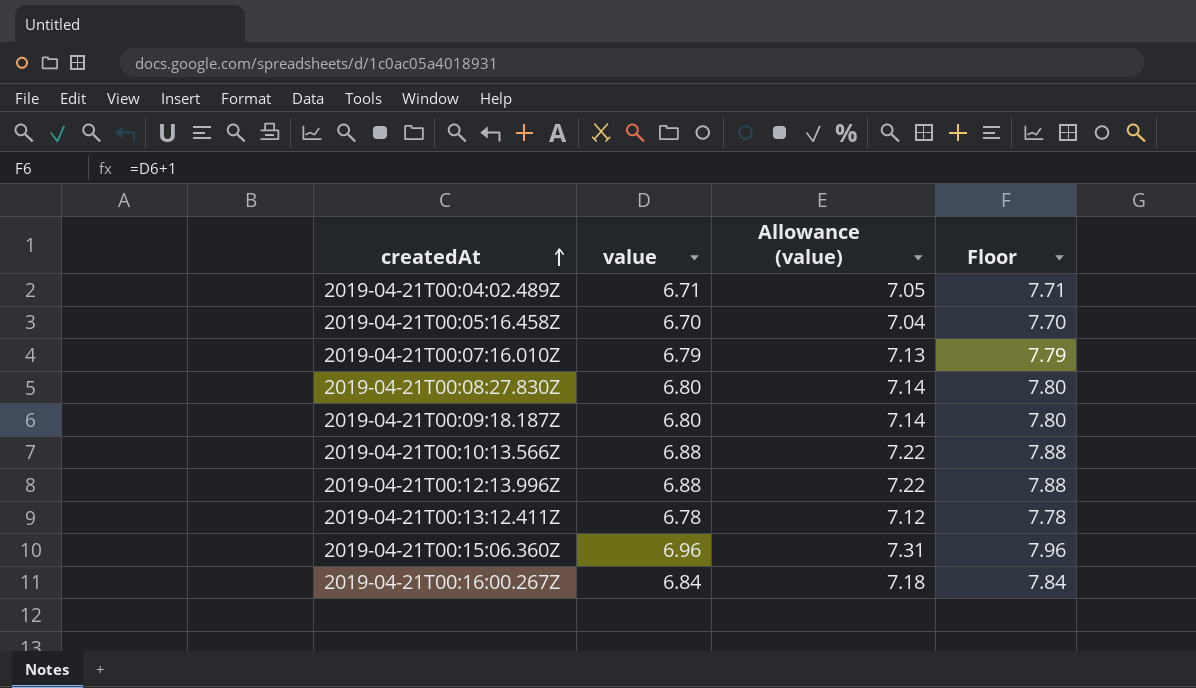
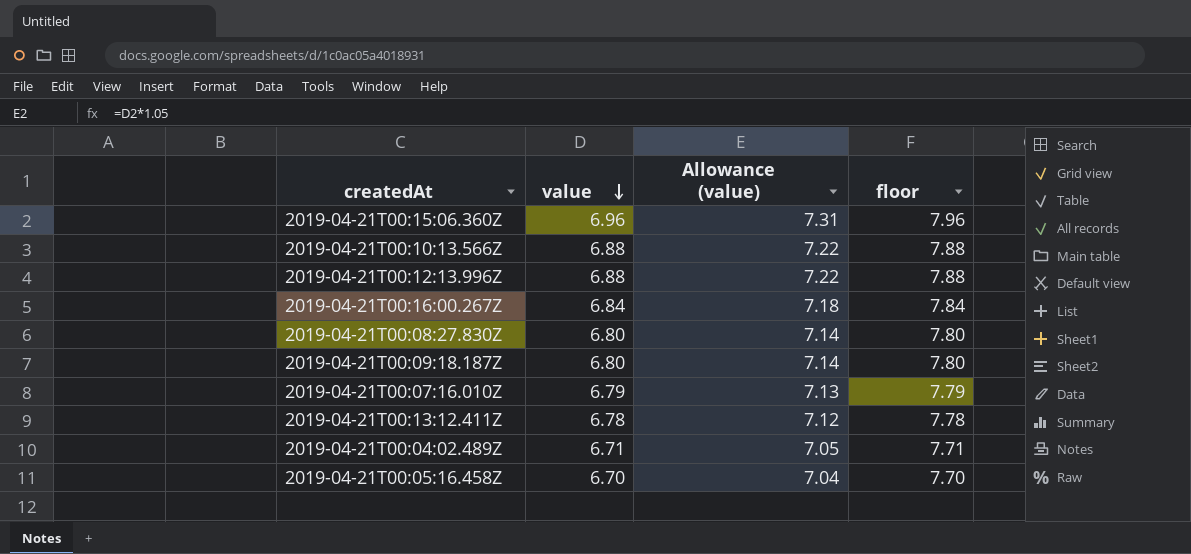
row order: createdAt ascending -> value descending
column name: Floor -> floor

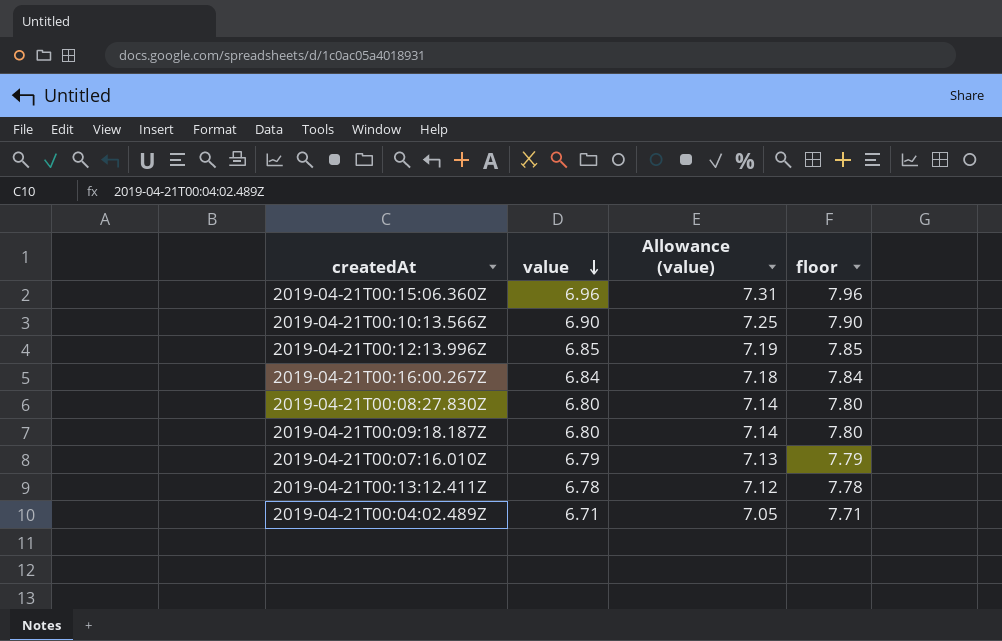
row 2019-04-21T00:05:16.458Z: 6.70 | 7.04 | 7.70 -> none
2019-04-21T00:10:13.566Z | value: 6.88 -> 6.90
2019-04-21T00:10:13.566Z | Allowance (value): 7.22 -> 7.25
2019-04-21T00:10:13.566Z | floor: 7.88 -> 7.90
2019-04-21T00:12:13.996Z | value: 6.88 -> 6.85
2019-04-21T00:12:13.996Z | Allowance (value): 7.22 -> 7.19
2019-04-21T00:12:13.996Z | floor: 7.88 -> 7.85

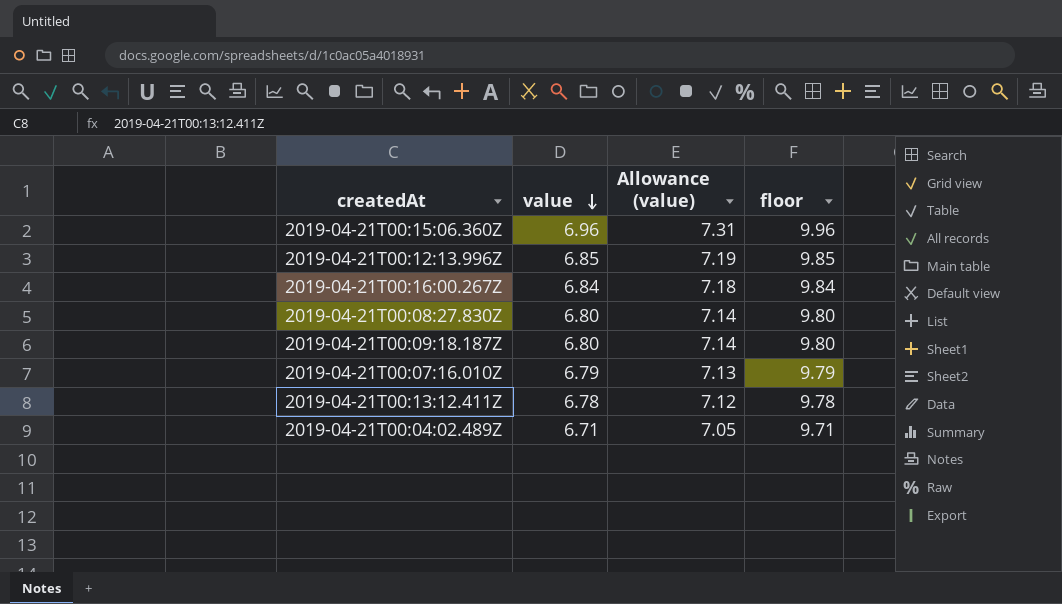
column floor | formula: [value] + 1 -> [value] + 3
row 2019-04-21T00:10:13.566Z: 6.90 | 7.25 | 7.90 -> none

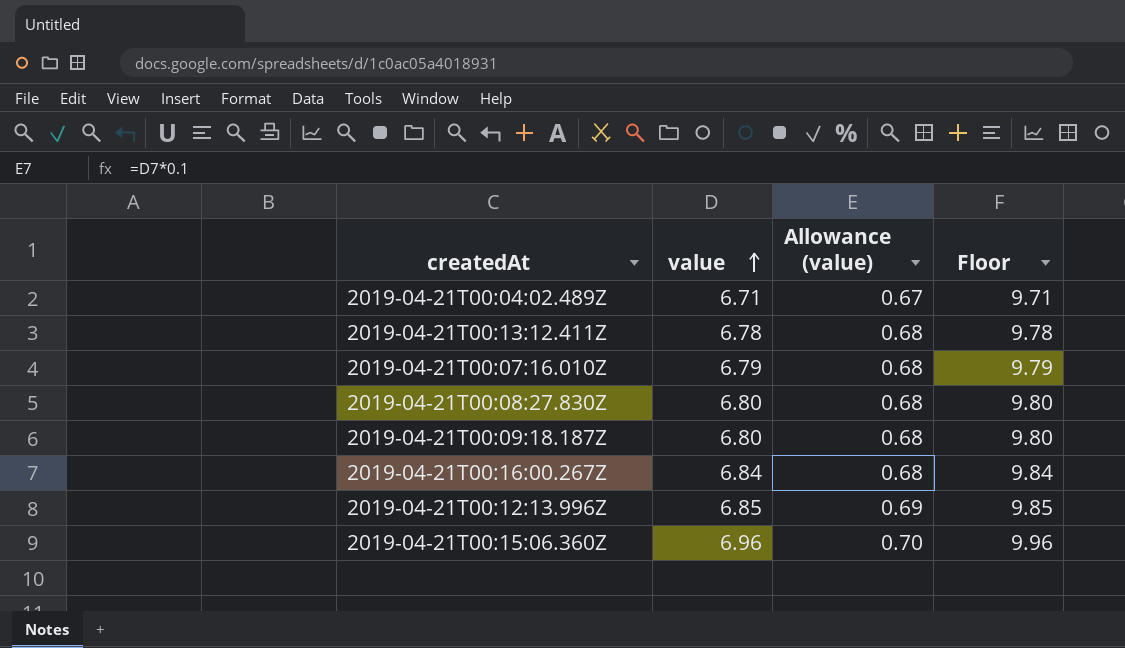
row order: value descending -> value ascending
column Allowance (value) | formula: [value] * 1.05 -> [value] * 0.1
column name: floor -> Floor

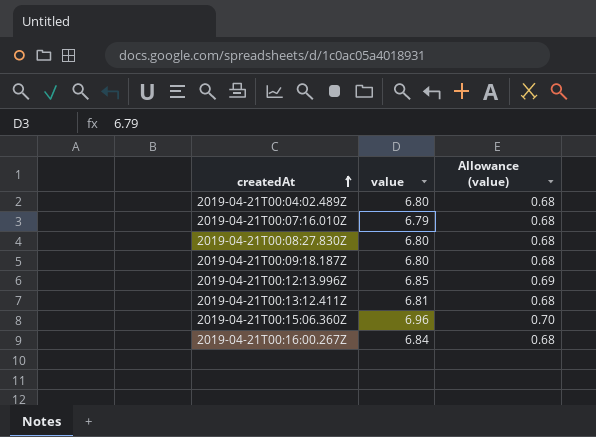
row order: value ascending -> createdAt ascending
column Floor | formula: [value] + 3 -> none
2019-04-21T00:04:02.489Z | value: 6.71 -> 6.80
2019-04-21T00:04:02.489Z | Allowance (value): 0.67 -> 0.68
2019-04-21T00:13:12.411Z | value: 6.78 -> 6.81

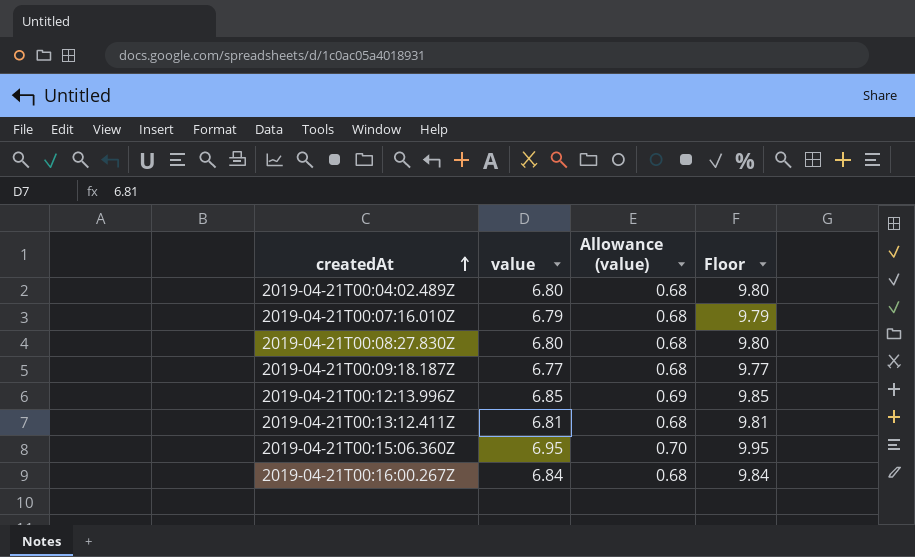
column Floor | formula: none -> [value] + 3
2019-04-21T00:09:18.187Z | value: 6.80 -> 6.77
2019-04-21T00:15:06.360Z | value: 6.96 -> 6.95

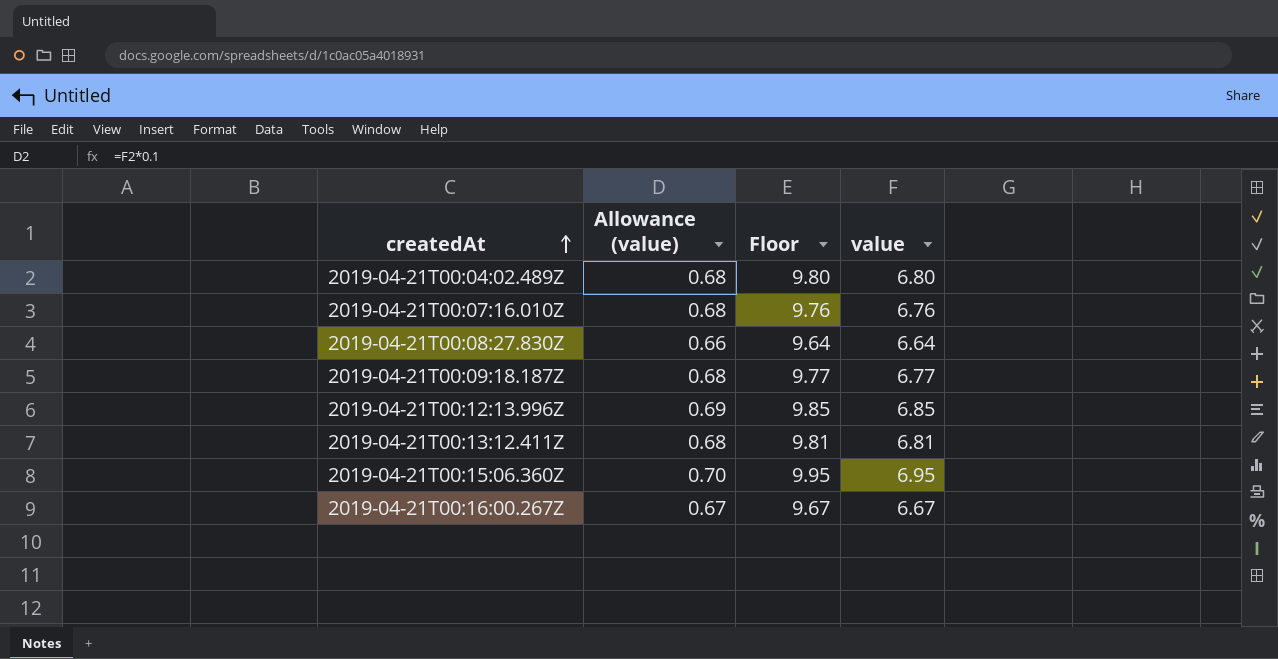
column value | position: 2 -> 4
2019-04-21T00:07:16.010Z | Floor: 9.79 -> 9.76
2019-04-21T00:07:16.010Z | value: 6.79 -> 6.76
2019-04-21T00:08:27.830Z | Allowance (value): 0.68 -> 0.66
2019-04-21T00:08:27.830Z | Floor: 9.80 -> 9.64
2019-04-21T00:08:27.830Z | value: 6.80 -> 6.64
2019-04-21T00:16:00.267Z | Allowance (value): 0.68 -> 0.67
2019-04-21T00:16:00.267Z | Floor: 9.84 -> 9.67
2019-04-21T00:16:00.267Z | value: 6.84 -> 6.67

